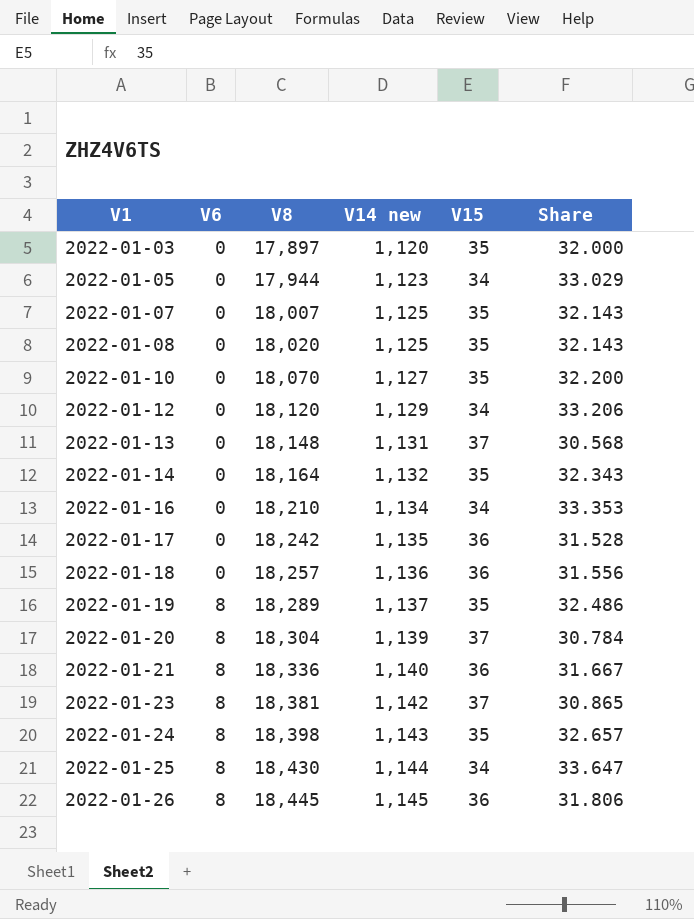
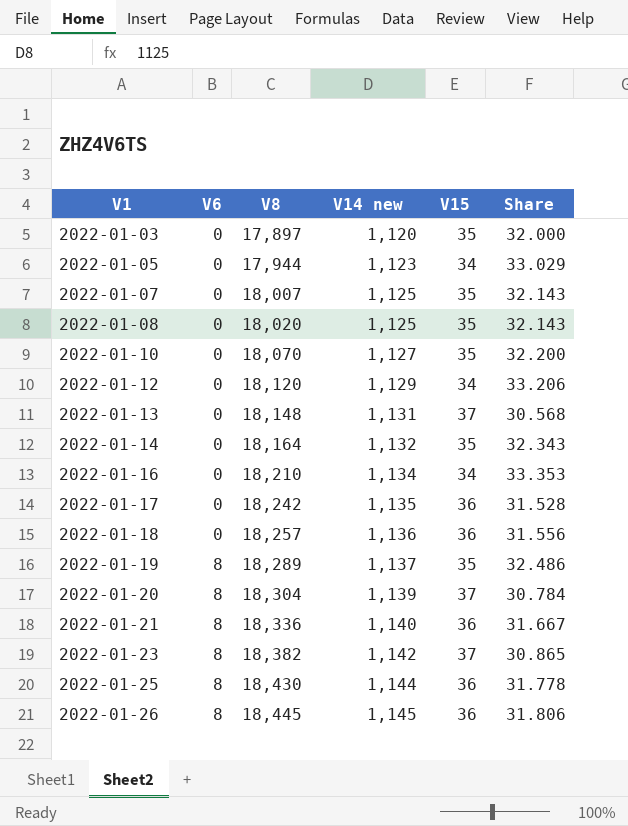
row 2022-01-24: 8 | 18,398 | 1,143 | 35 | 32.657 -> none
2022-01-23 | V8: 18,381 -> 18,382
2022-01-25 | V15: 34 -> 36
2022-01-25 | Share: 33.647 -> 31.778

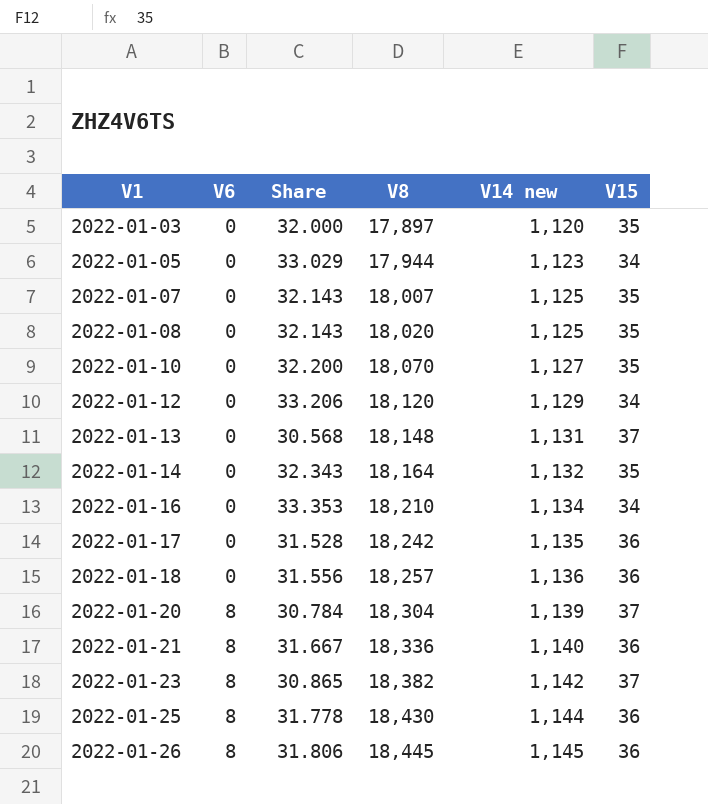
column Share | position: 6 -> 3
row 2022-01-19: 8 | 18,289 | 1,137 | 35 | 32.486 -> none

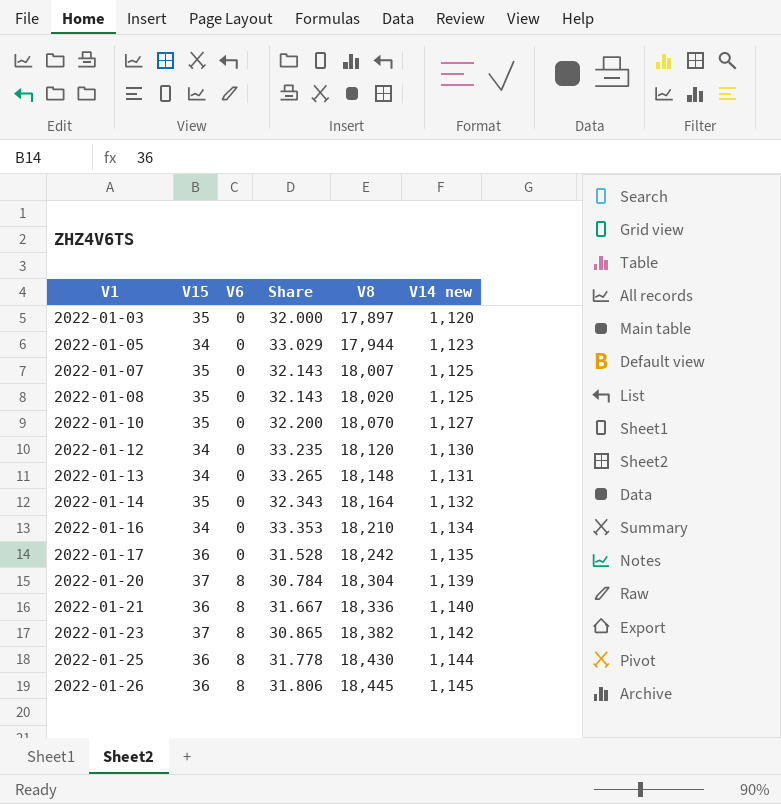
column V15 | position: 6 -> 2
row 2022-01-18: 0 | 31.556 | 18,257 | 1,136 | 36 -> none
2022-01-12 | Share: 33.206 -> 33.235
2022-01-12 | V14 new: 1,129 -> 1,130
2022-01-13 | V15: 37 -> 34
2022-01-13 | Share: 30.568 -> 33.265

